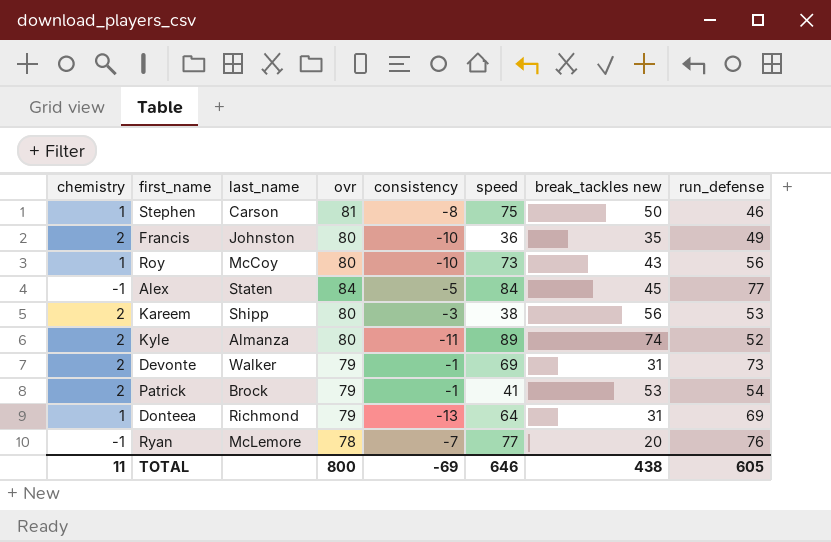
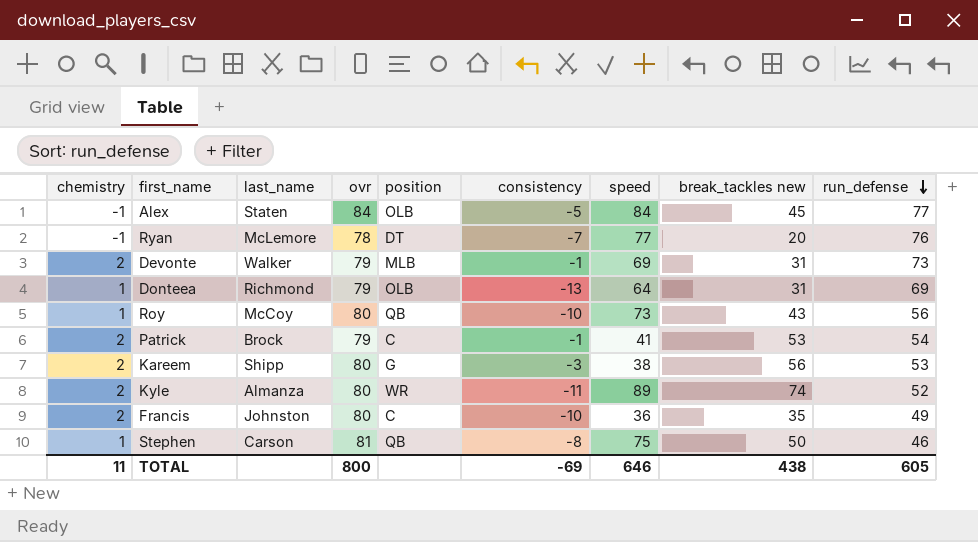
row order: none -> run_defense descending
column position | position: none -> 5

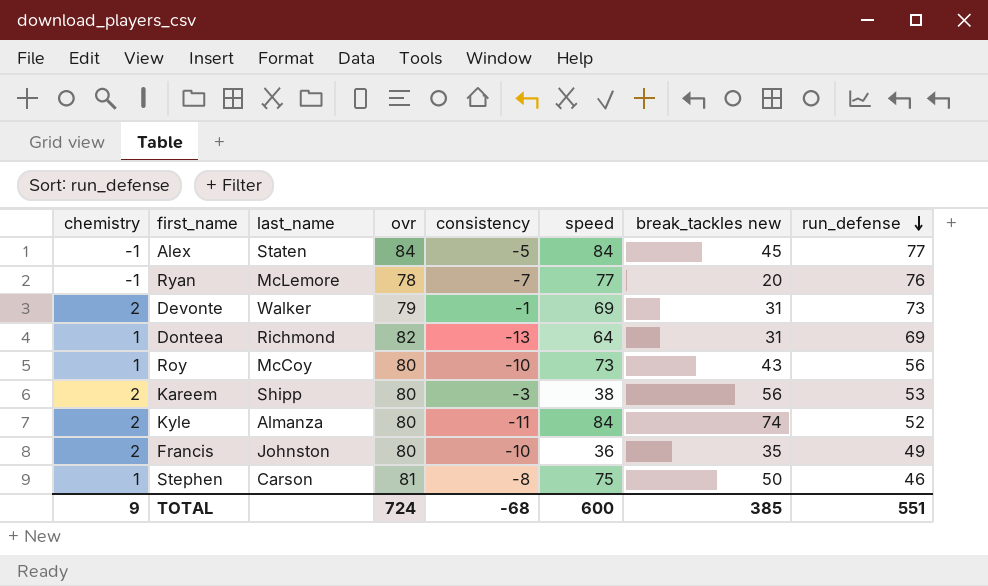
column position | position: 5 -> none
row Patrick: 2 | Brock | 79 | C | -1 | 41 | 53 | 54 -> none
Donteea | ovr: 79 -> 82
Kyle | speed: 89 -> 84
TOTAL | chemistry: 11 -> 9
TOTAL | ovr: 800 -> 724
TOTAL | consistency: -69 -> -68
TOTAL | speed: 646 -> 600
TOTAL | break_tackles new: 438 -> 385
TOTAL | run_defense: 605 -> 551

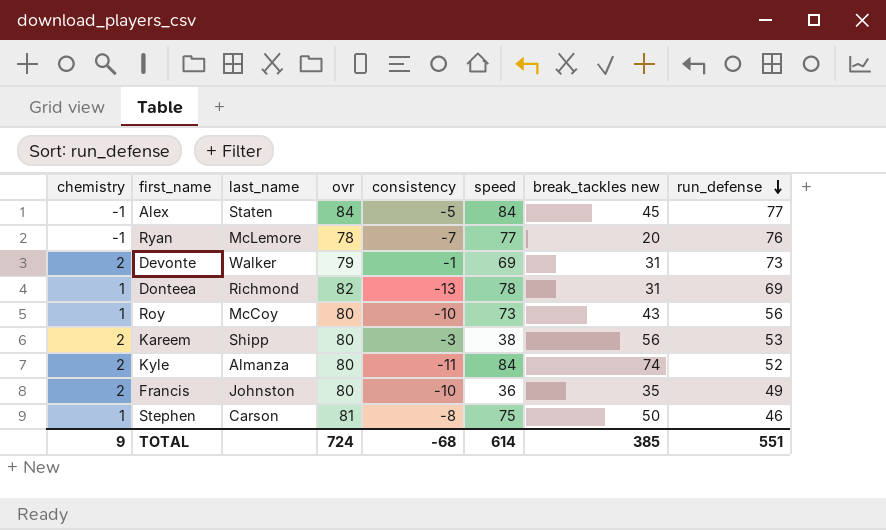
Donteea | speed: 64 -> 78
TOTAL | speed: 600 -> 614

